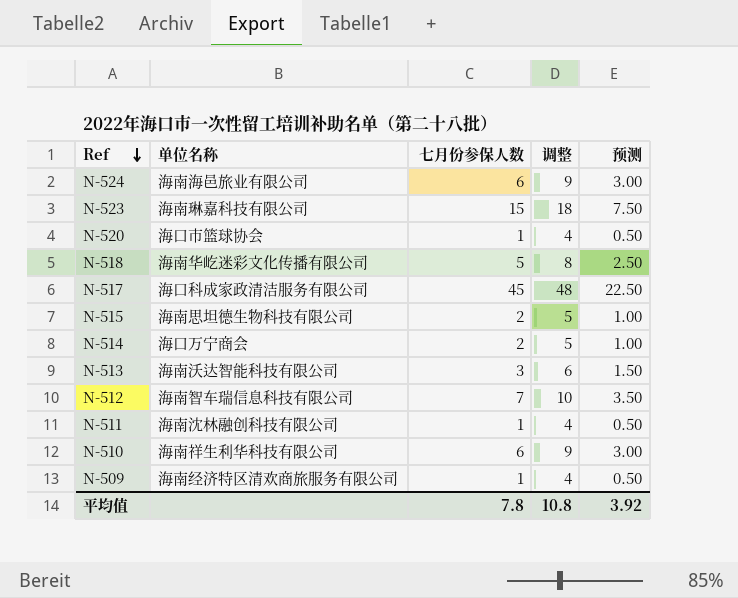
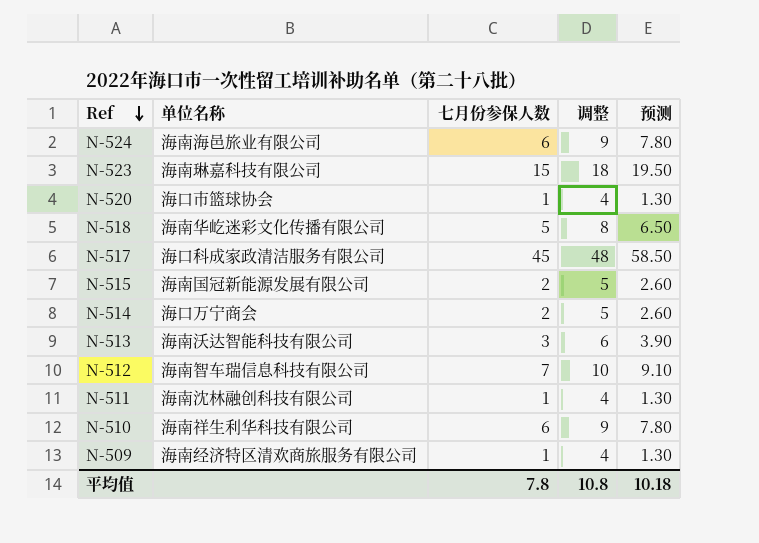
column 预测 | formula: [七月份参保人数] * 0.5 -> [七月份参保人数] * 1.3
N-515 | 单位名称: 海南思坦德生物科技有限公司 -> 海南国冠新能源发展有限公司
平均值 | 预测: 3.92 -> 10.18

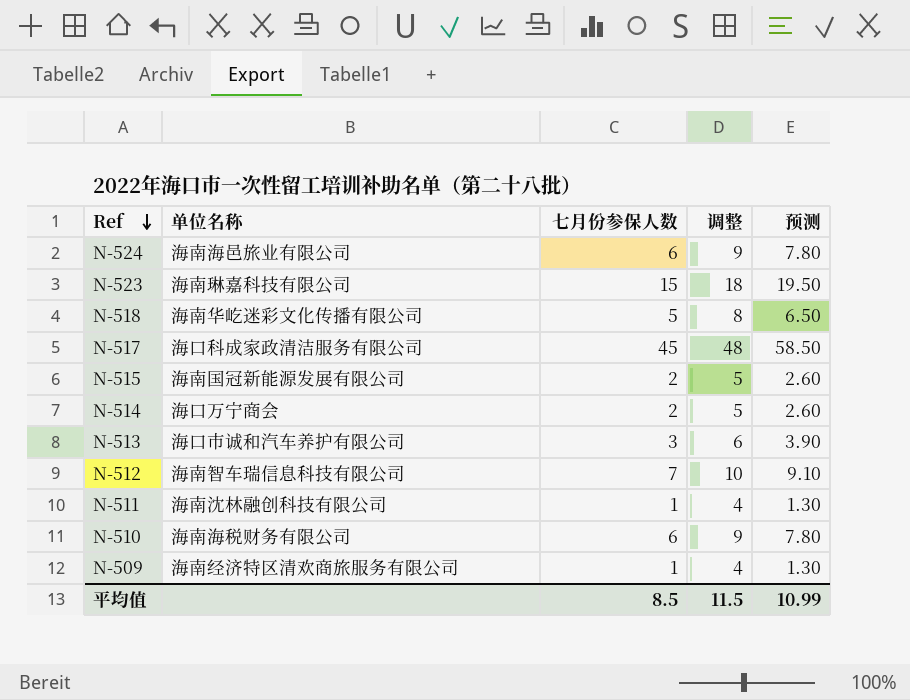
row N-520: 海口市篮球协会 | 1 | 4 | 1.30 -> none
N-513 | 单位名称: 海南沃达智能科技有限公司 -> 海口市诚和汽车养护有限公司
N-510 | 单位名称: 海南祥生利华科技有限公司 -> 海南海税财务有限公司
平均值 | 七月份参保人数: 7.8 -> 8.5
平均值 | 调整: 10.8 -> 11.5
平均值 | 预测: 10.18 -> 10.99

